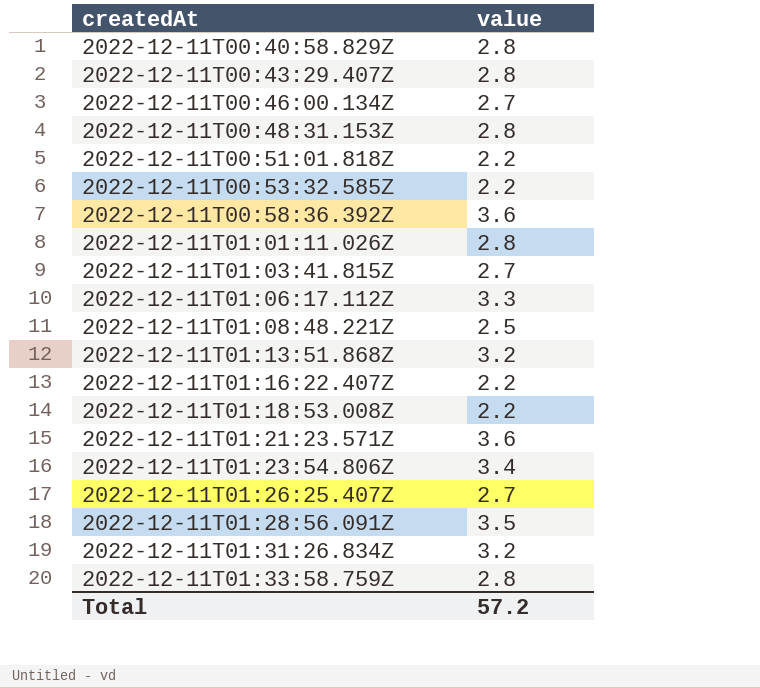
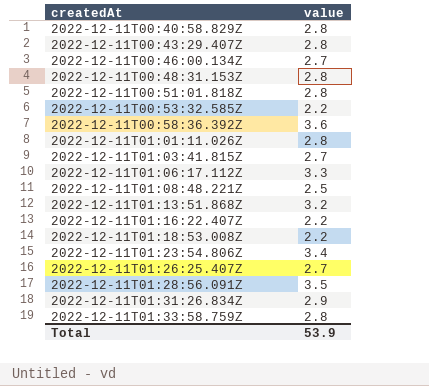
row 2022-12-11T01:21:23.571Z: 3.6 -> none
2022-12-11T00:51:01.818Z | value: 2.2 -> 2.8
2022-12-11T01:31:26.834Z | value: 3.2 -> 2.9
Total | value: 57.2 -> 53.9

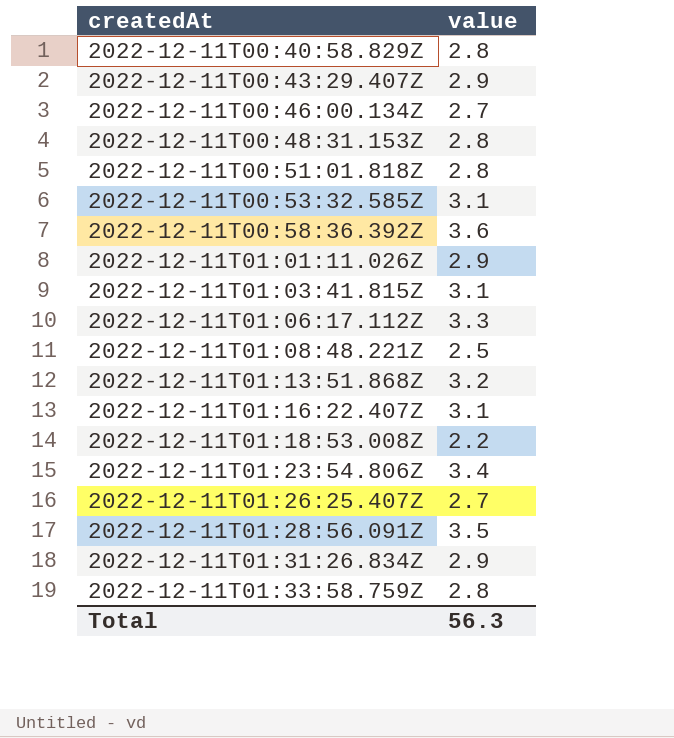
2022-12-11T00:43:29.407Z | value: 2.8 -> 2.9
2022-12-11T00:53:32.585Z | value: 2.2 -> 3.1
2022-12-11T01:01:11.026Z | value: 2.8 -> 2.9
2022-12-11T01:03:41.815Z | value: 2.7 -> 3.1
2022-12-11T01:16:22.407Z | value: 2.2 -> 3.1
Total | value: 53.9 -> 56.3

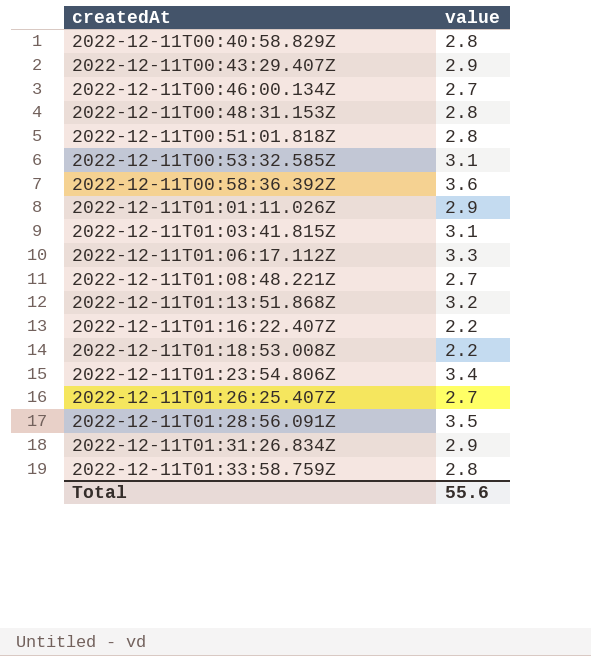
2022-12-11T01:08:48.221Z | value: 2.5 -> 2.7
2022-12-11T01:16:22.407Z | value: 3.1 -> 2.2
Total | value: 56.3 -> 55.6

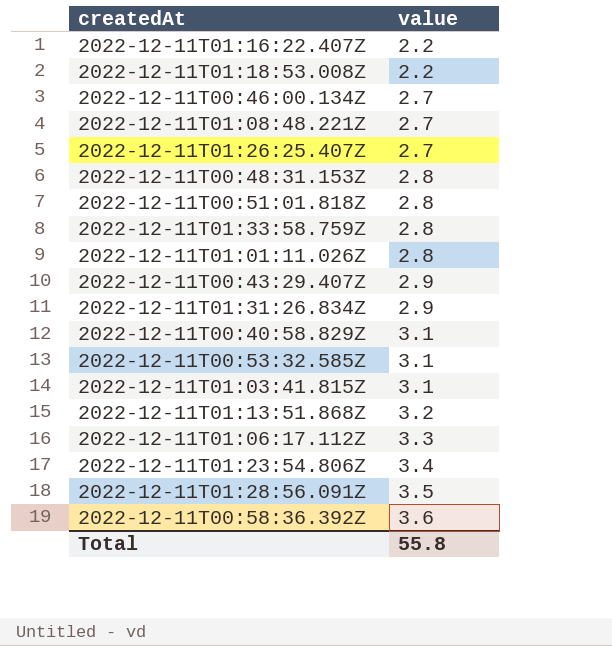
row order: createdAt ascending -> value ascending
2022-12-11T01:01:11.026Z | value: 2.9 -> 2.8
2022-12-11T00:40:58.829Z | value: 2.8 -> 3.1
Total | value: 55.6 -> 55.8

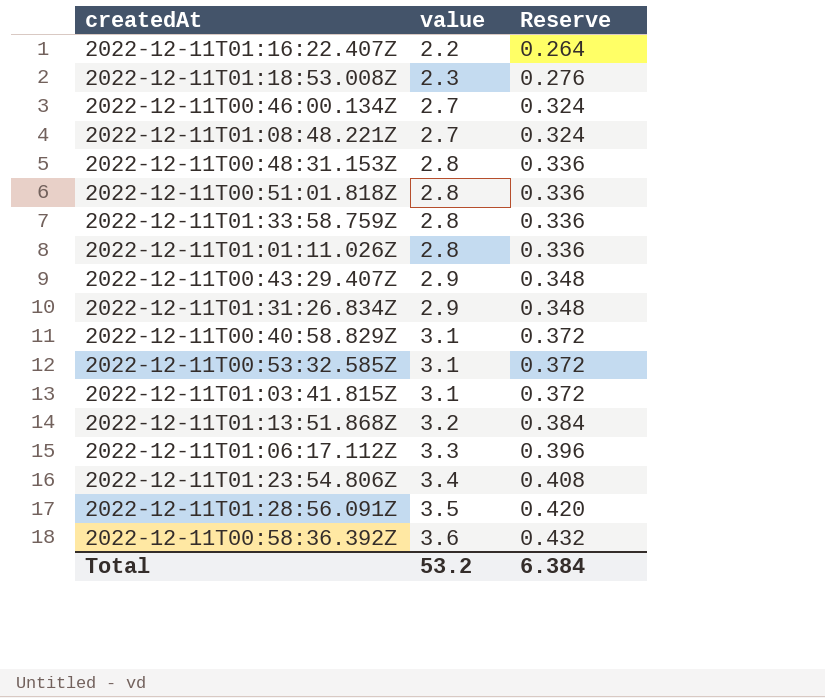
column Reserve | formula: none -> [value] * 0.12
row 2022-12-11T01:26:25.407Z: 2.7 -> none
2022-12-11T01:18:53.008Z | value: 2.2 -> 2.3
Total | value: 55.8 -> 53.2

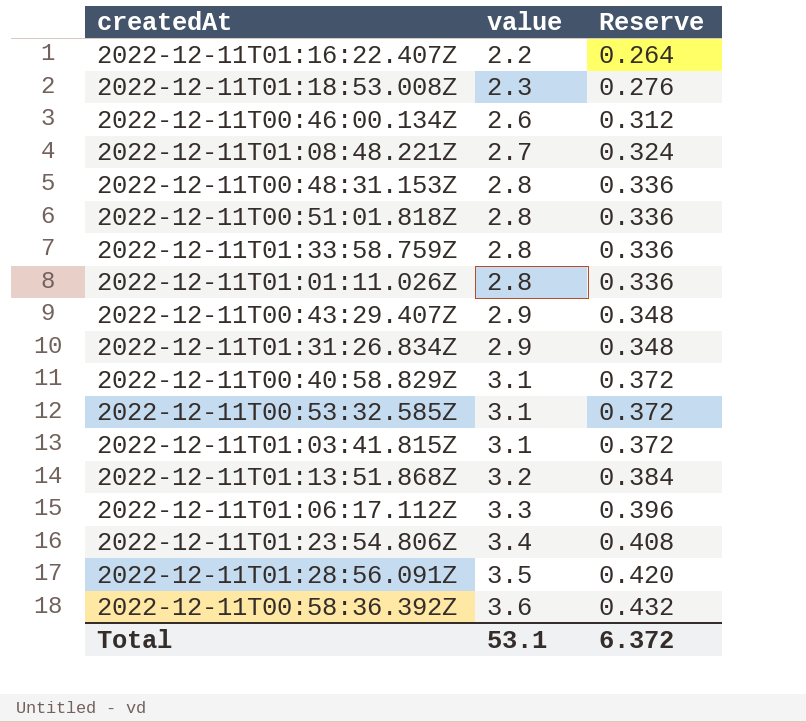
2022-12-11T00:46:00.134Z | value: 2.7 -> 2.6
2022-12-11T00:46:00.134Z | Reserve: 0.324 -> 0.312
Total | value: 53.2 -> 53.1
Total | Reserve: 6.384 -> 6.372

